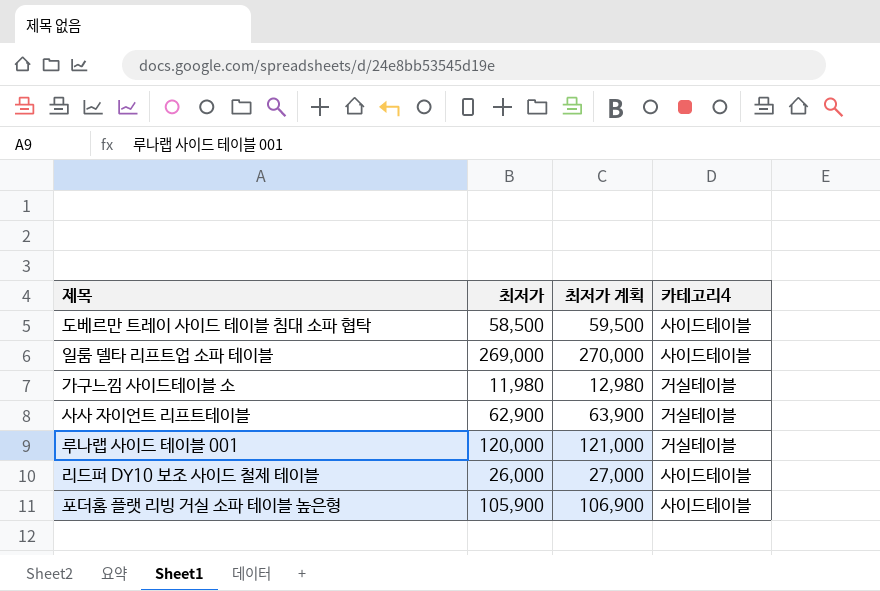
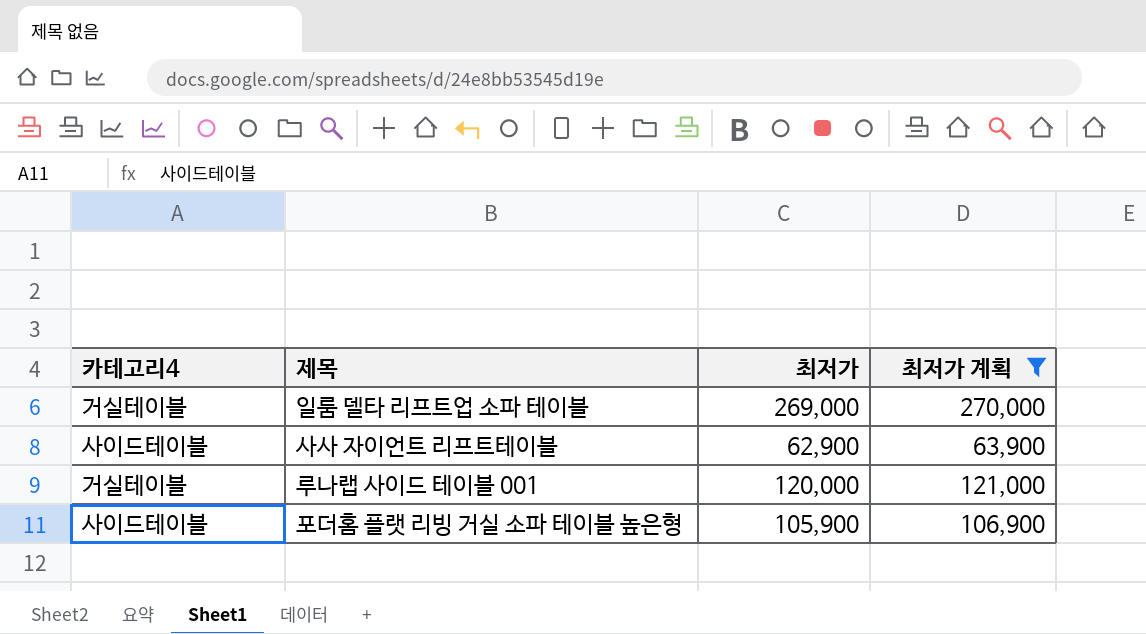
filter: none -> 최저가 계획 >= 63,900
column 카테고리4 | position: 4 -> 1
일룸 델타 리프트업 소파 테이블 | 카테고리4: 사이드테이블 -> 거실테이블
사사 자이언트 리프트테이블 | 카테고리4: 거실테이블 -> 사이드테이블

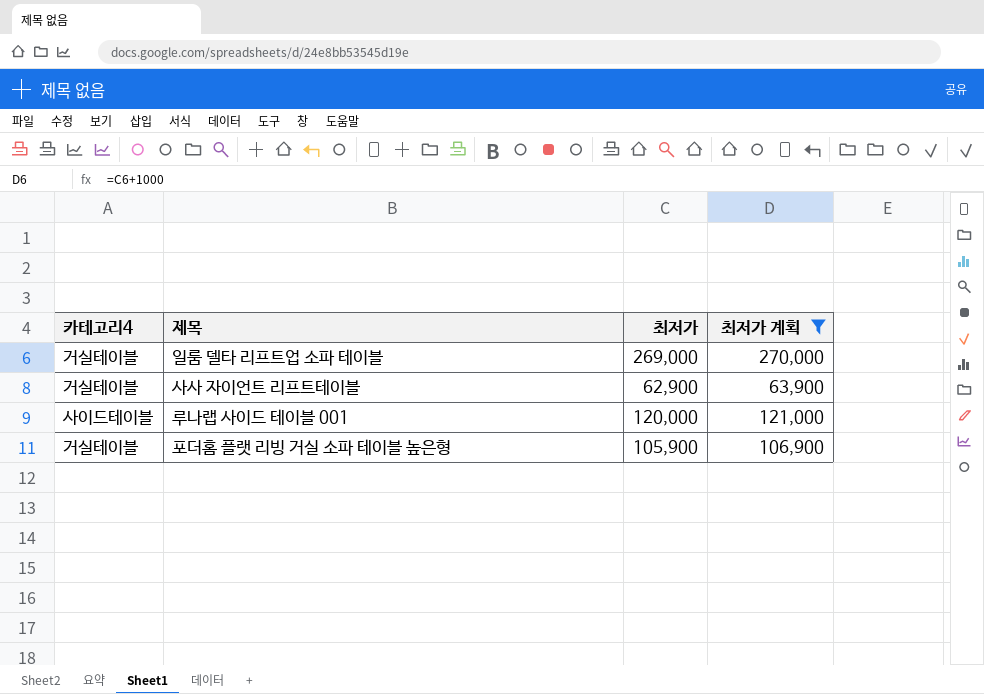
사사 자이언트 리프트테이블 | 카테고리4: 사이드테이블 -> 거실테이블
루나랩 사이드 테이블 001 | 카테고리4: 거실테이블 -> 사이드테이블
포더홈 플랫 리빙 거실 소파 테이블 높은형 | 카테고리4: 사이드테이블 -> 거실테이블

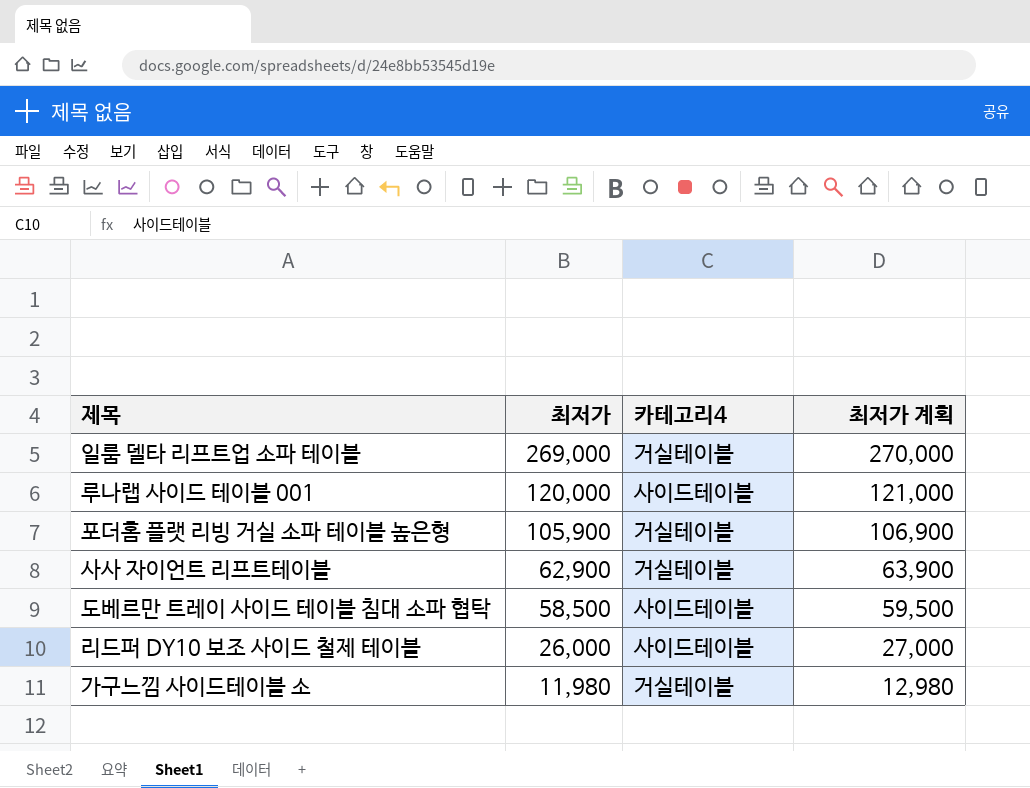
filter: 최저가 계획 >= 63,900 -> none
row order: none -> 최저가 descending
column 카테고리4 | position: 1 -> 3

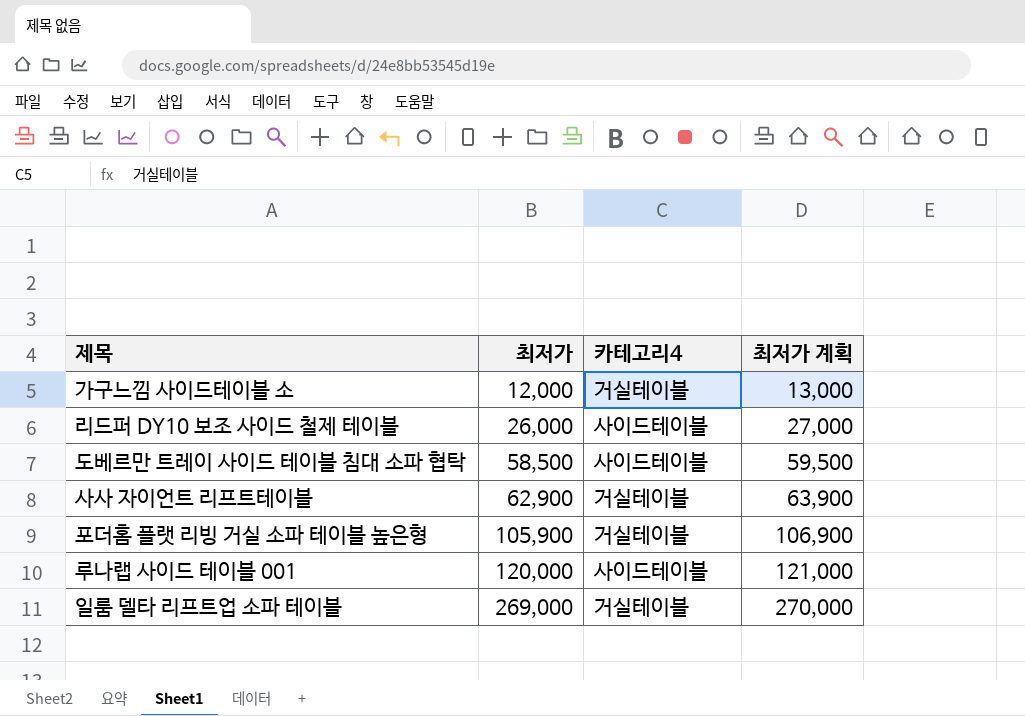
row order: 최저가 descending -> 최저가 ascending
가구느낌 사이드테이블 소 | 최저가: 11,980 -> 12,000
가구느낌 사이드테이블 소 | 최저가 계획: 12,980 -> 13,000

